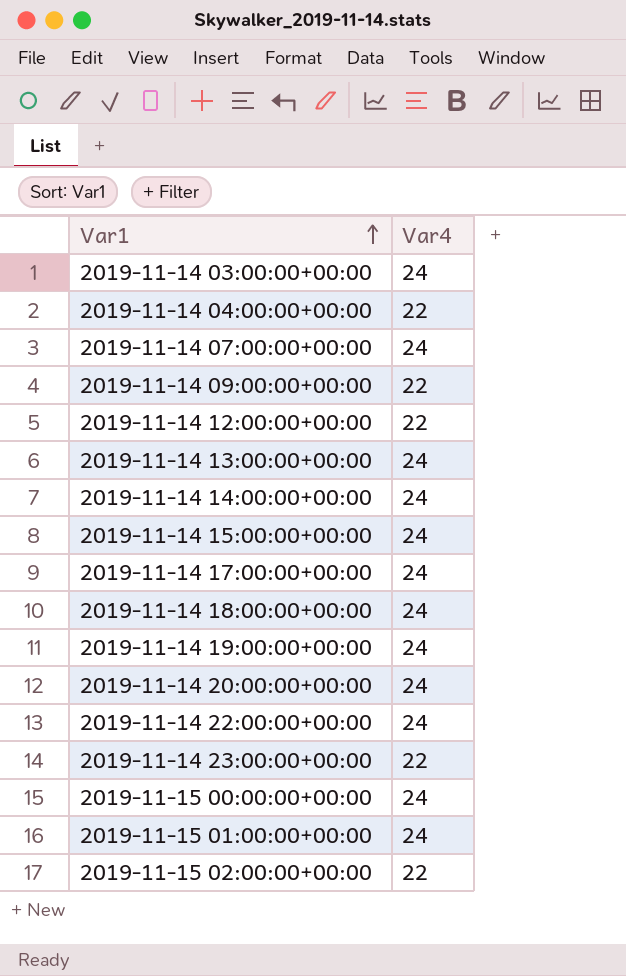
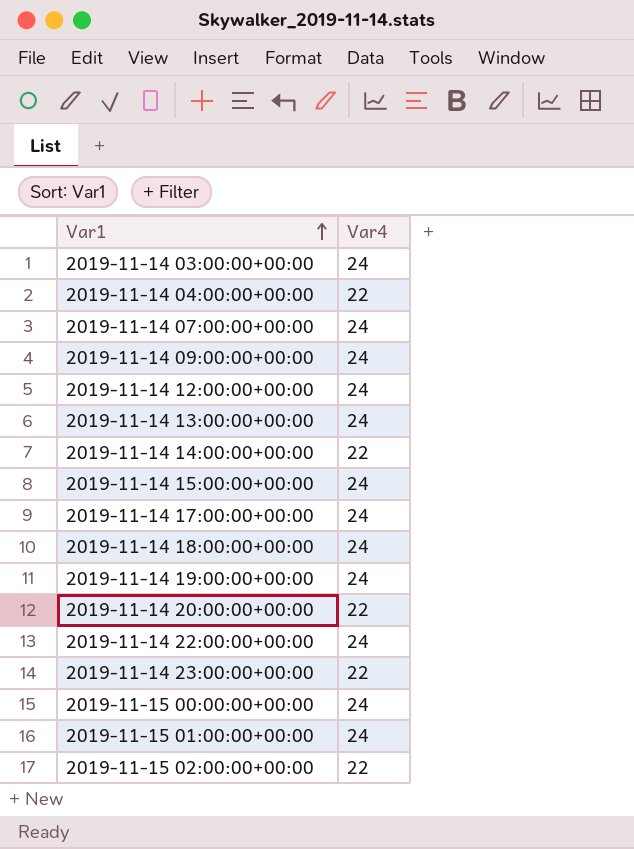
2019-11-14 09:00:00+00:00 | Var4: 22 -> 24
2019-11-14 12:00:00+00:00 | Var4: 22 -> 24
2019-11-14 14:00:00+00:00 | Var4: 24 -> 22
2019-11-14 20:00:00+00:00 | Var4: 24 -> 22

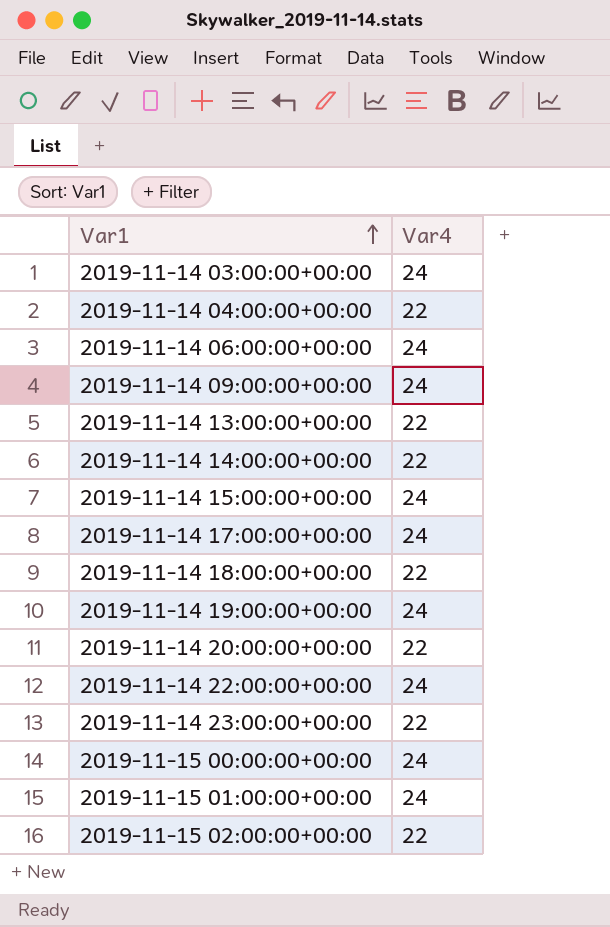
row 2019-11-14 07:00:00+00:00: 24 -> none
row 2019-11-14 12:00:00+00:00: 24 -> none
row 2019-11-14 06:00:00+00:00: none -> 24
2019-11-14 13:00:00+00:00 | Var4: 24 -> 22
2019-11-14 18:00:00+00:00 | Var4: 24 -> 22

